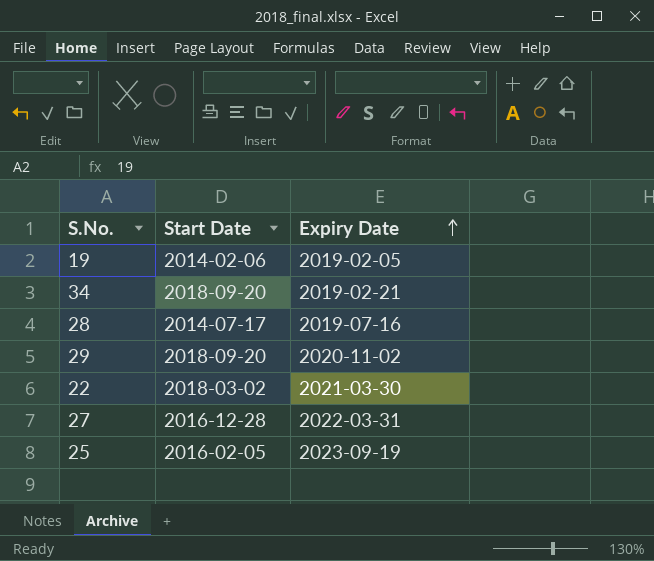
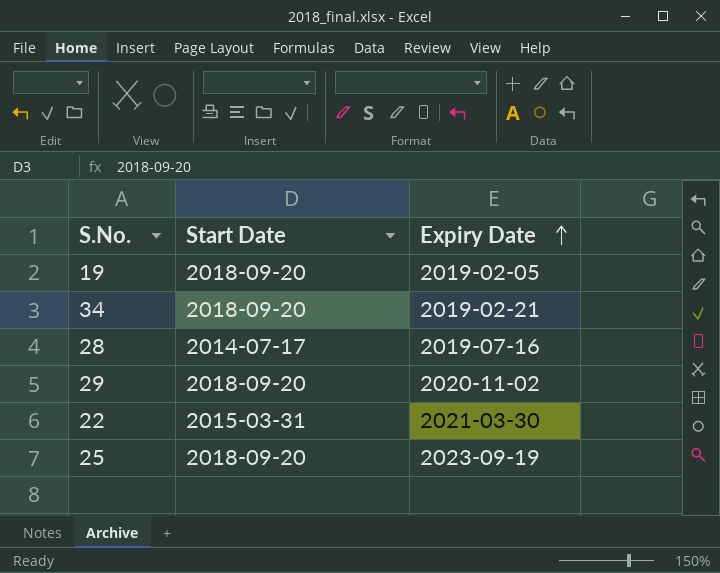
row 27: 2016-12-28 | 2022-03-31 -> none
19 | Start Date: 2014-02-06 -> 2018-09-20
22 | Start Date: 2018-03-02 -> 2015-03-31
25 | Start Date: 2016-02-05 -> 2018-09-20

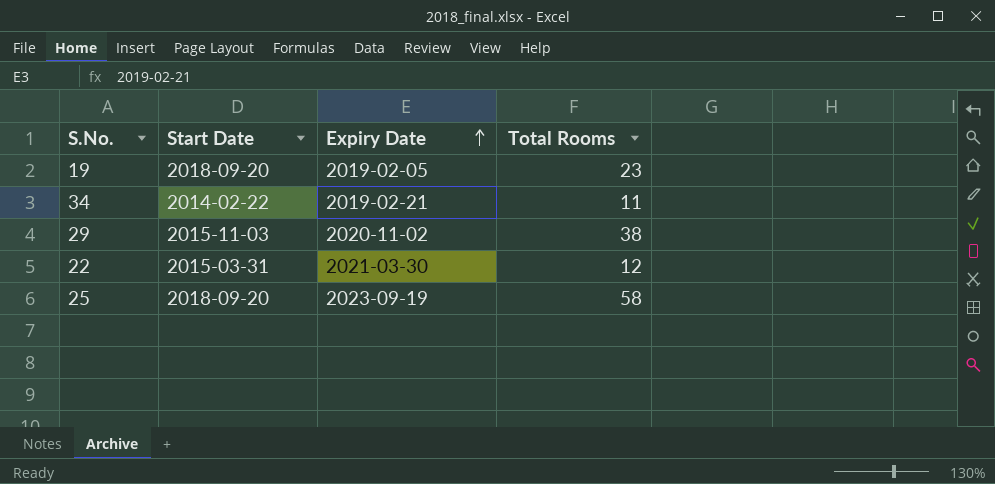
column Total Rooms | position: none -> 4
row 28: 2014-07-17 | 2019-07-16 -> none
34 | Start Date: 2018-09-20 -> 2014-02-22
29 | Start Date: 2018-09-20 -> 2015-11-03

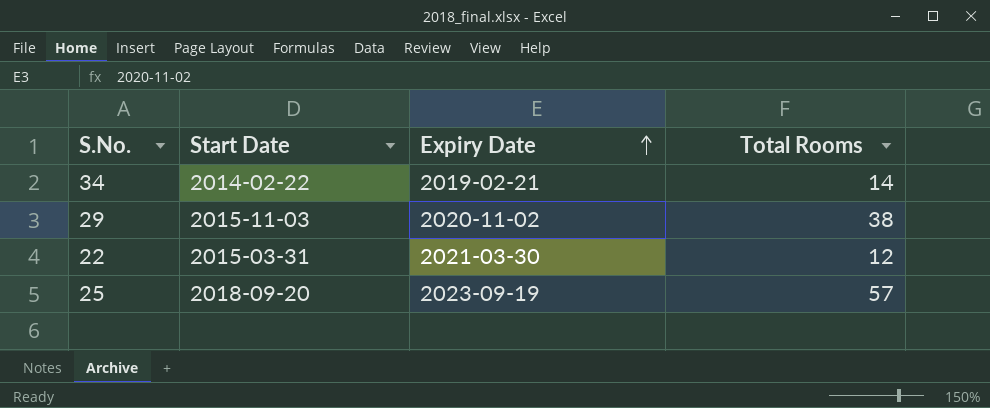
row 19: 2018-09-20 | 2019-02-05 | 23 -> none
34 | Total Rooms: 11 -> 14
25 | Total Rooms: 58 -> 57

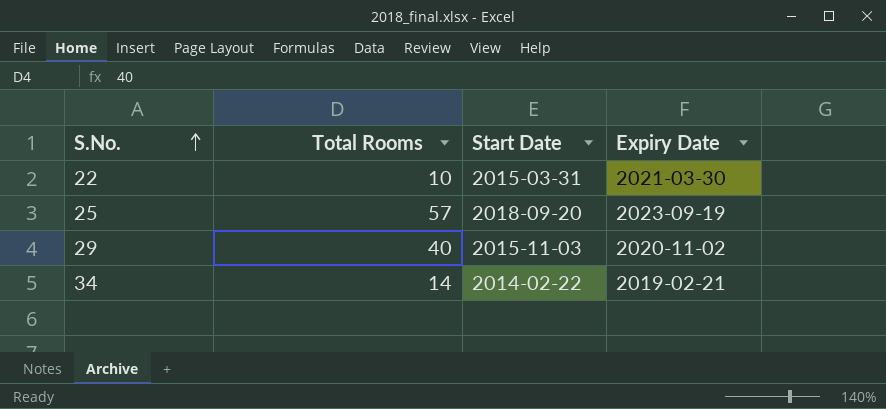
row order: Expiry Date ascending -> S.No. ascending
column Total Rooms | position: 4 -> 2
22 | Total Rooms: 12 -> 10
29 | Total Rooms: 38 -> 40

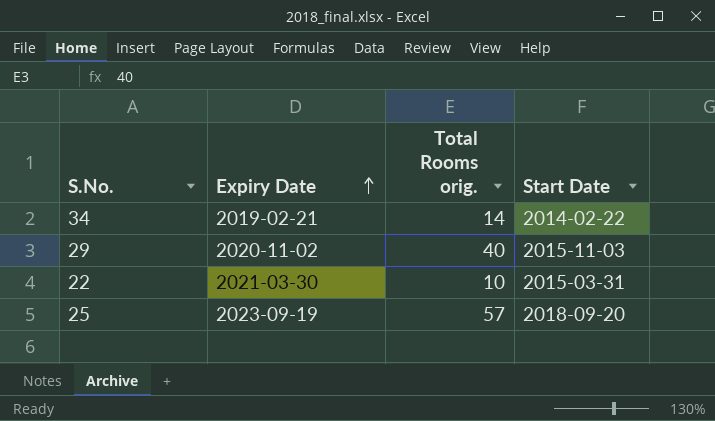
row order: S.No. ascending -> Expiry Date ascending
column Expiry Date | position: 4 -> 2
column name: Total Rooms -> Total Rooms orig.

